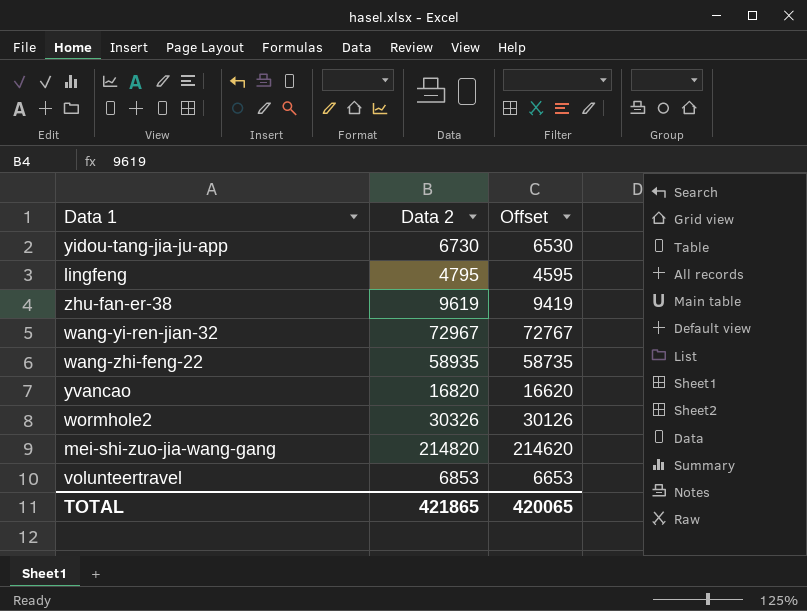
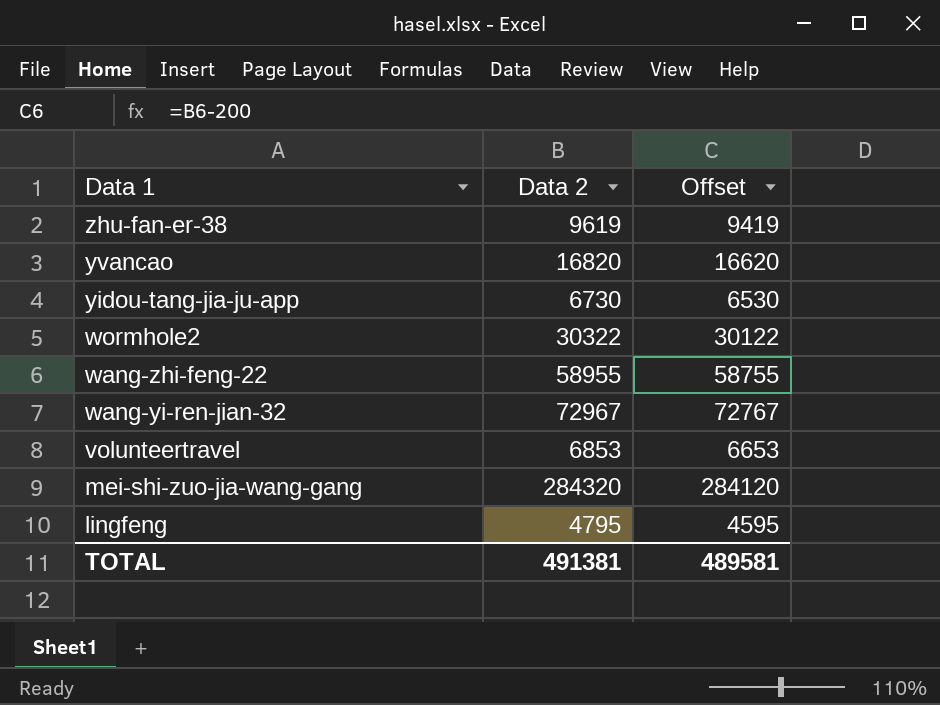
row order: none -> Data 1 descending
wormhole2 | Data 2: 30326 -> 30322
wormhole2 | Offset: 30126 -> 30122
wang-zhi-feng-22 | Data 2: 58935 -> 58955
wang-zhi-feng-22 | Offset: 58735 -> 58755
mei-shi-zuo-jia-wang-gang | Data 2: 214820 -> 284320
mei-shi-zuo-jia-wang-gang | Offset: 214620 -> 284120
TOTAL | Data 2: 421865 -> 491381
TOTAL | Offset: 420065 -> 489581

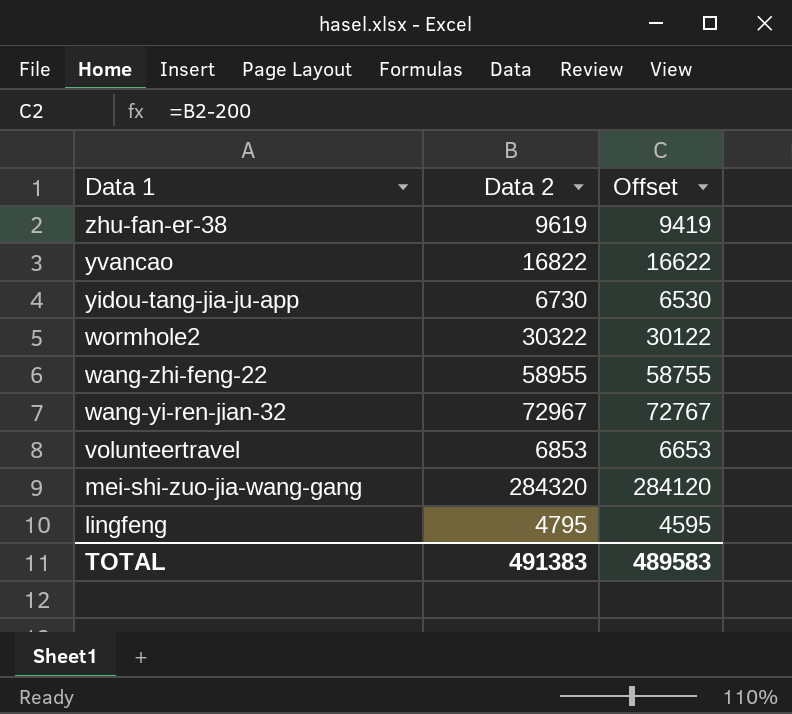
yvancao | Data 2: 16820 -> 16822
yvancao | Offset: 16620 -> 16622
TOTAL | Data 2: 491381 -> 491383
TOTAL | Offset: 489581 -> 489583

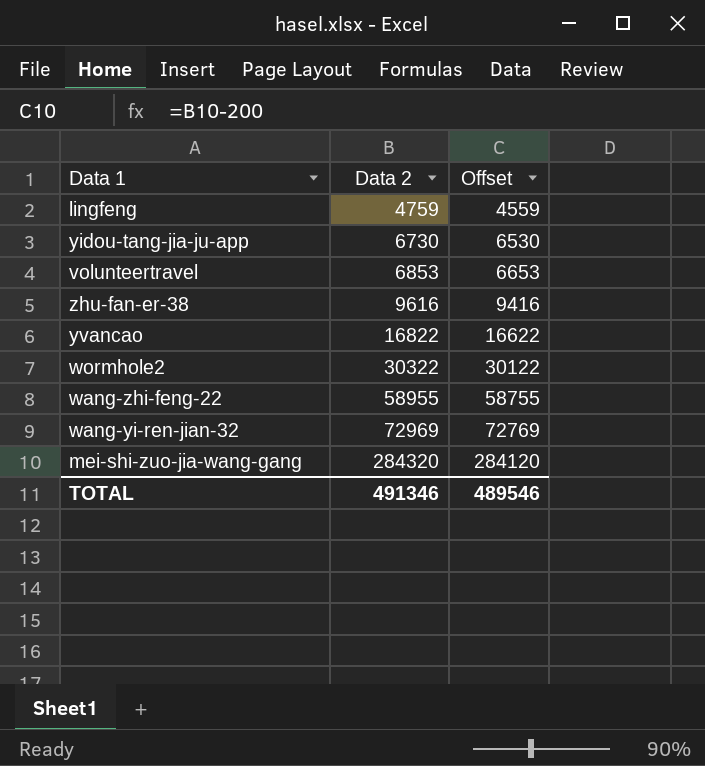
row order: Data 1 descending -> Data 2 ascending
lingfeng | Data 2: 4795 -> 4759
lingfeng | Offset: 4595 -> 4559
zhu-fan-er-38 | Data 2: 9619 -> 9616
zhu-fan-er-38 | Offset: 9419 -> 9416
wang-yi-ren-jian-32 | Data 2: 72967 -> 72969
wang-yi-ren-jian-32 | Offset: 72767 -> 72769
TOTAL | Data 2: 491383 -> 491346
TOTAL | Offset: 489583 -> 489546

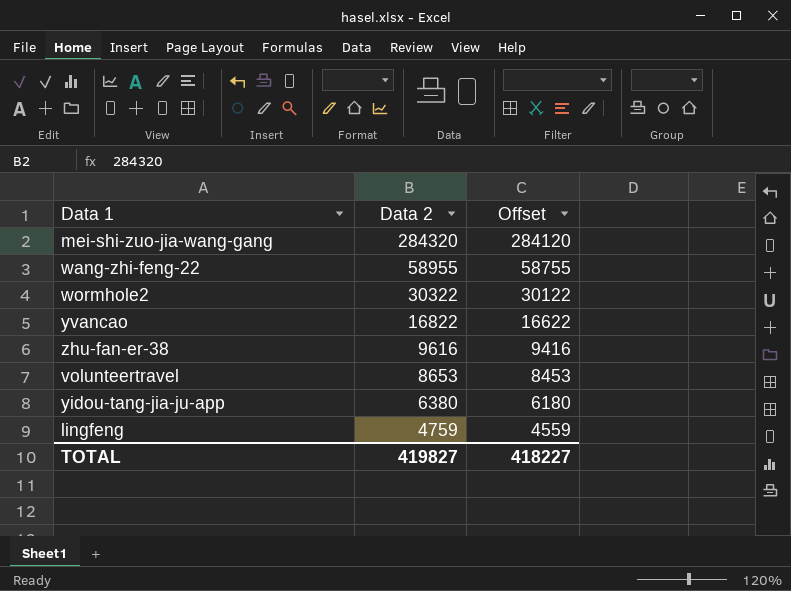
row order: Data 2 ascending -> Data 2 descending
row wang-yi-ren-jian-32: 72969 | 72769 -> none
volunteertravel | Data 2: 6853 -> 8653
volunteertravel | Offset: 6653 -> 8453
yidou-tang-jia-ju-app | Data 2: 6730 -> 6380
yidou-tang-jia-ju-app | Offset: 6530 -> 6180
TOTAL | Data 2: 491346 -> 419827
TOTAL | Offset: 489546 -> 418227

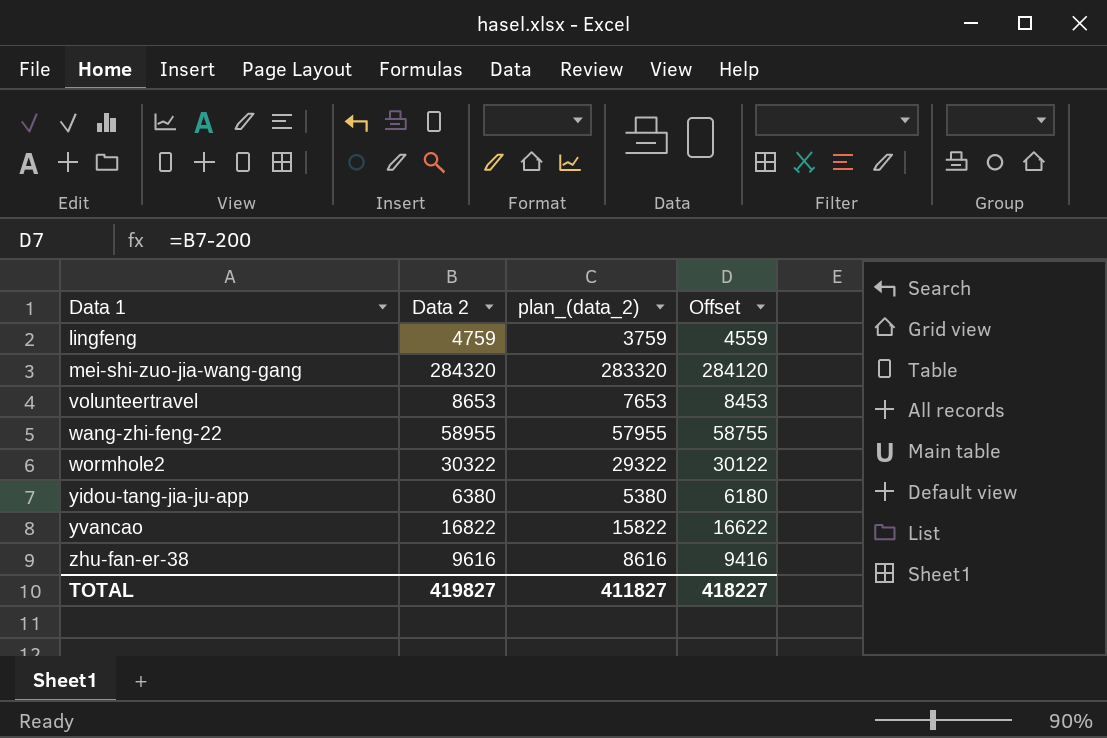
row order: Data 2 descending -> Data 1 ascending
column plan_(data_2) | formula: none -> [Data 2] - 1000

